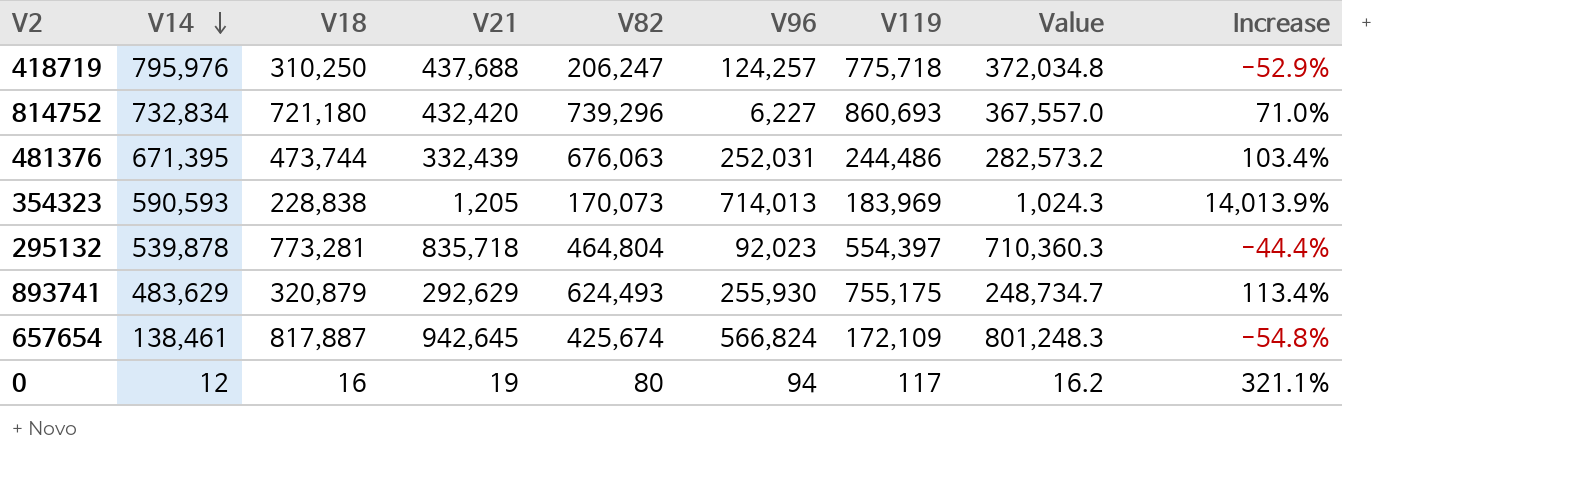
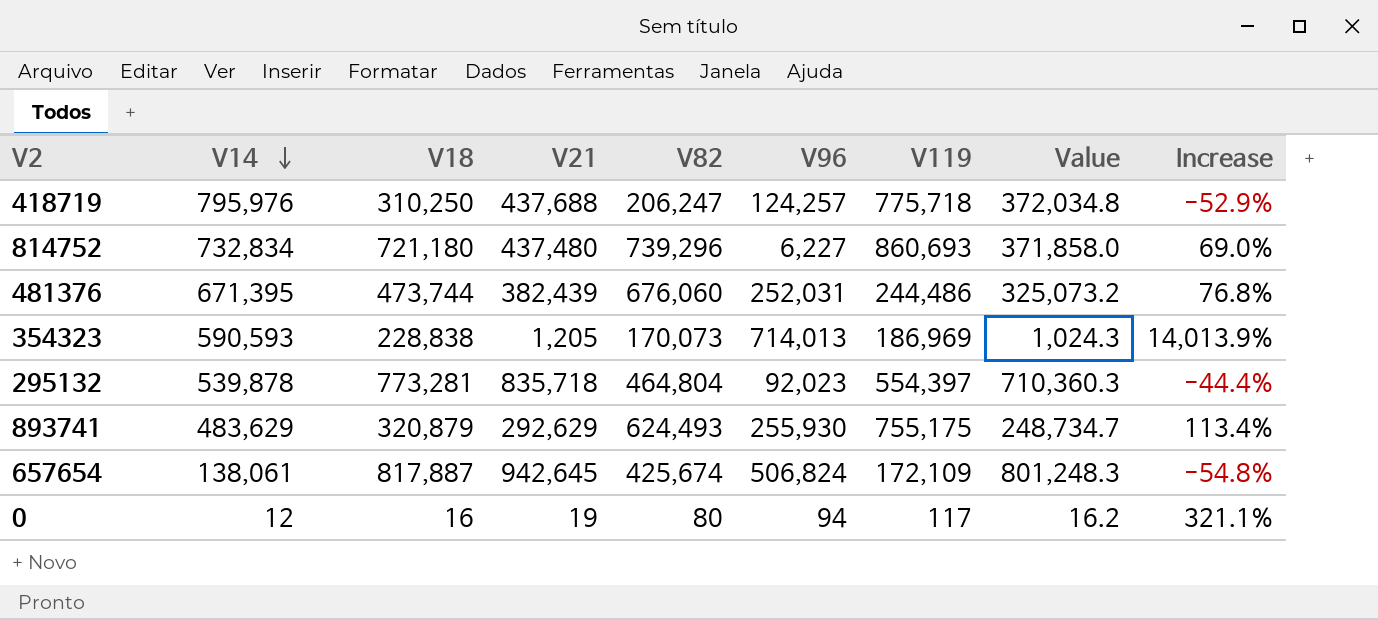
814752 | V21: 432,420 -> 437,480
814752 | Value: 367,557.0 -> 371,858.0
814752 | Increase: 71.0% -> 69.0%
481376 | V21: 332,439 -> 382,439
481376 | V82: 676,063 -> 676,060
481376 | Value: 282,573.2 -> 325,073.2
481376 | Increase: 103.4% -> 76.8%
354323 | V119: 183,969 -> 186,969
657654 | V14: 138,461 -> 138,061
657654 | V96: 566,824 -> 506,824

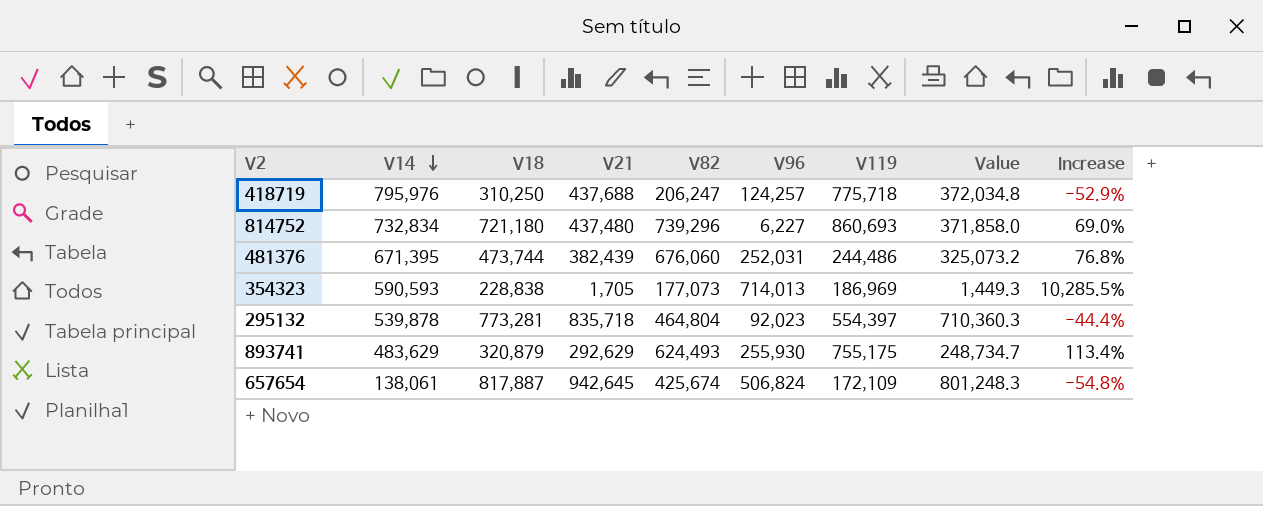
row 0: 12 | 16 | 19 | 80 | 94 | 117 | 16.2 | 321.1% -> none
354323 | V21: 1,205 -> 1,705
354323 | V82: 170,073 -> 177,073
354323 | Value: 1,024.3 -> 1,449.3
354323 | Increase: 14,013.9% -> 10,285.5%

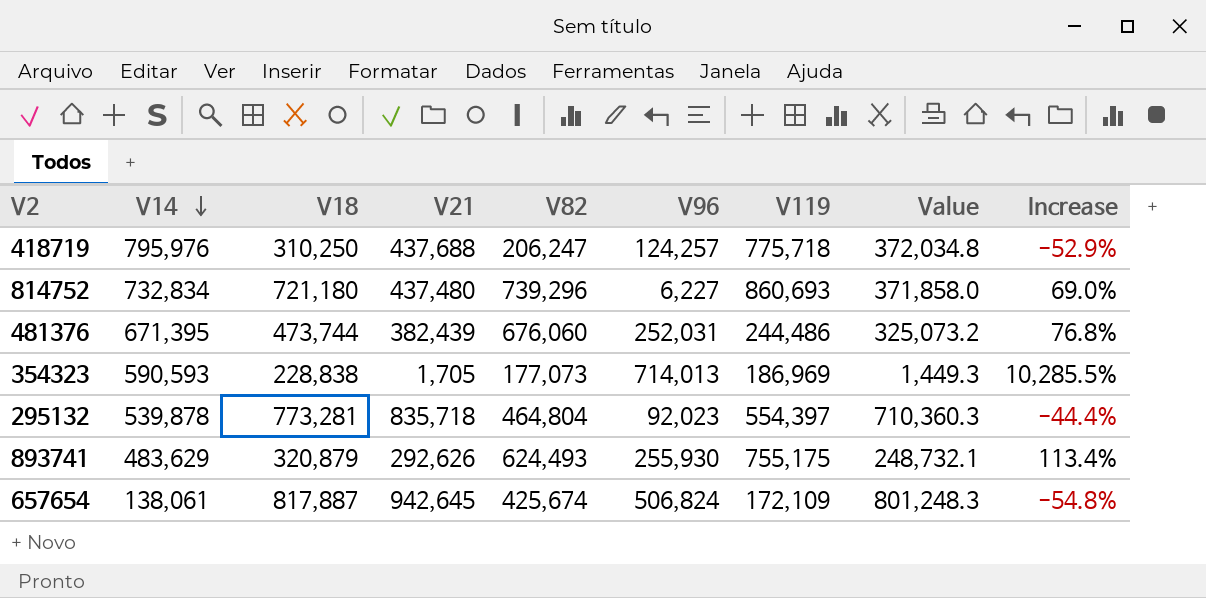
893741 | V21: 292,629 -> 292,626
893741 | Value: 248,734.7 -> 248,732.1

